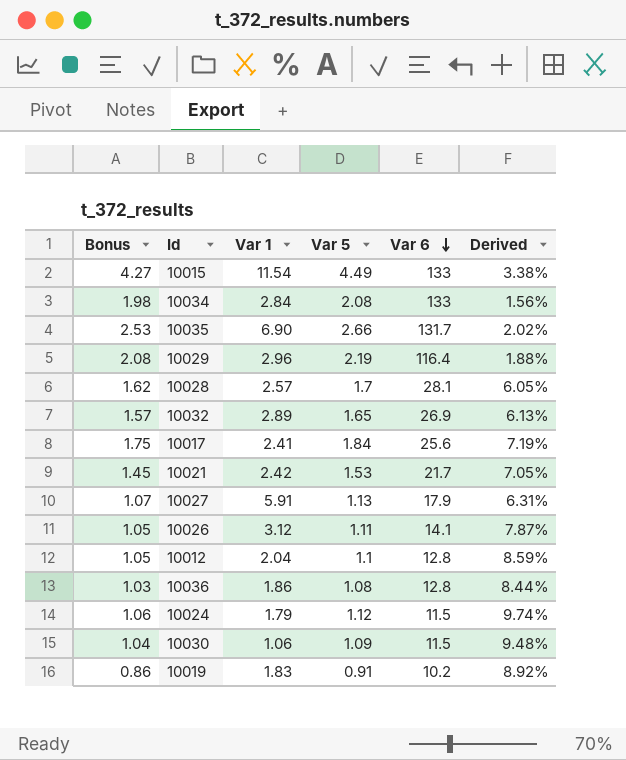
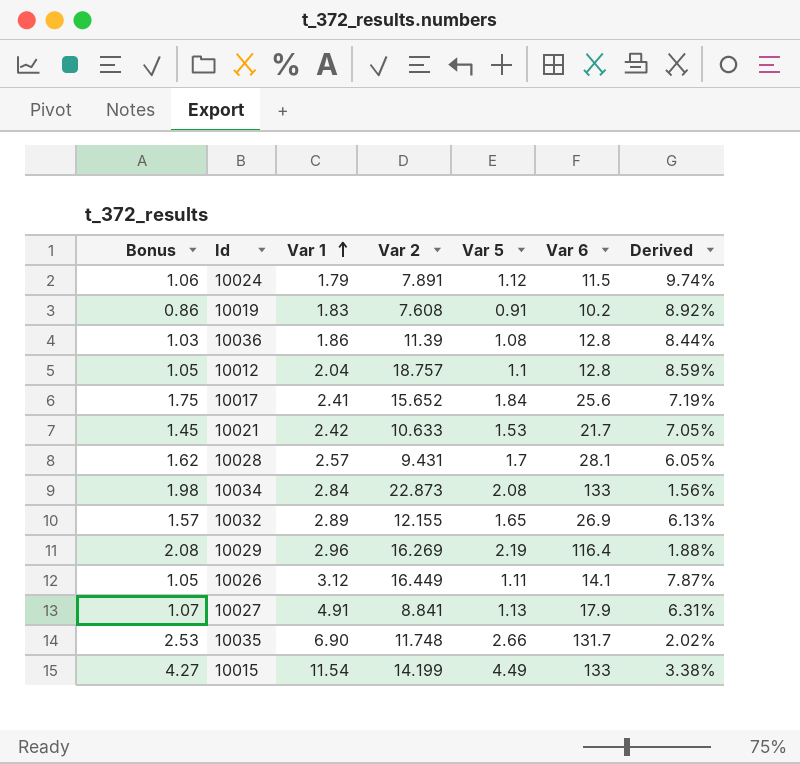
row order: Var 6 descending -> Var 1 ascending
column Var 2 | position: none -> 4
row 10030: 1.04 | 1.06 | 1.09 | 11.5 | 9.48% -> none
10027 | Var 1: 5.91 -> 4.91

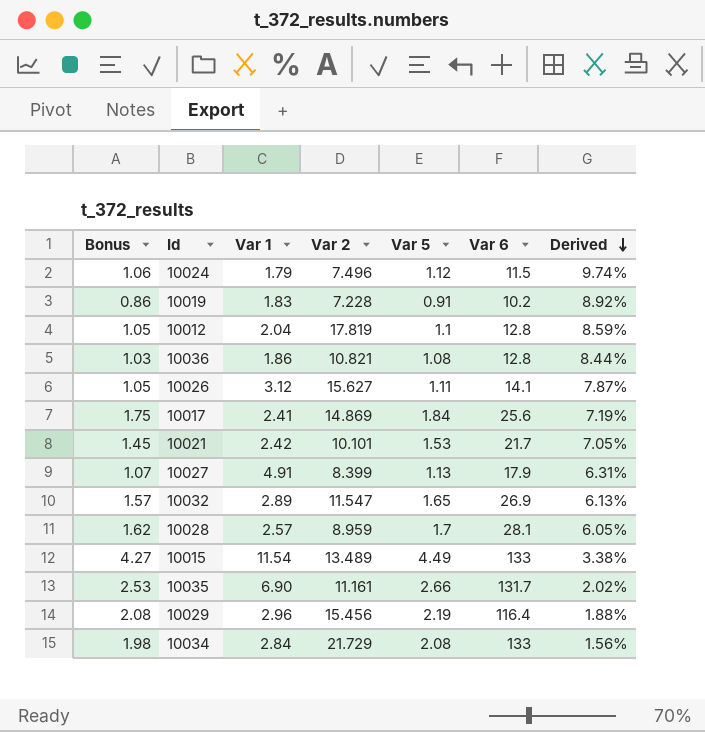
row order: Var 1 ascending -> Derived descending
10024 | Var 2: 7.891 -> 7.496
10019 | Var 2: 7.608 -> 7.228
10012 | Var 2: 18.757 -> 17.819
10036 | Var 2: 11.39 -> 10.821
10026 | Var 2: 16.449 -> 15.627
10017 | Var 2: 15.652 -> 14.869
10021 | Var 2: 10.633 -> 10.101
10027 | Var 2: 8.841 -> 8.399
10032 | Var 2: 12.155 -> 11.547
10028 | Var 2: 9.431 -> 8.959
10015 | Var 2: 14.199 -> 13.489
10035 | Var 2: 11.748 -> 11.161
10029 | Var 2: 16.269 -> 15.456
10034 | Var 2: 22.873 -> 21.729

